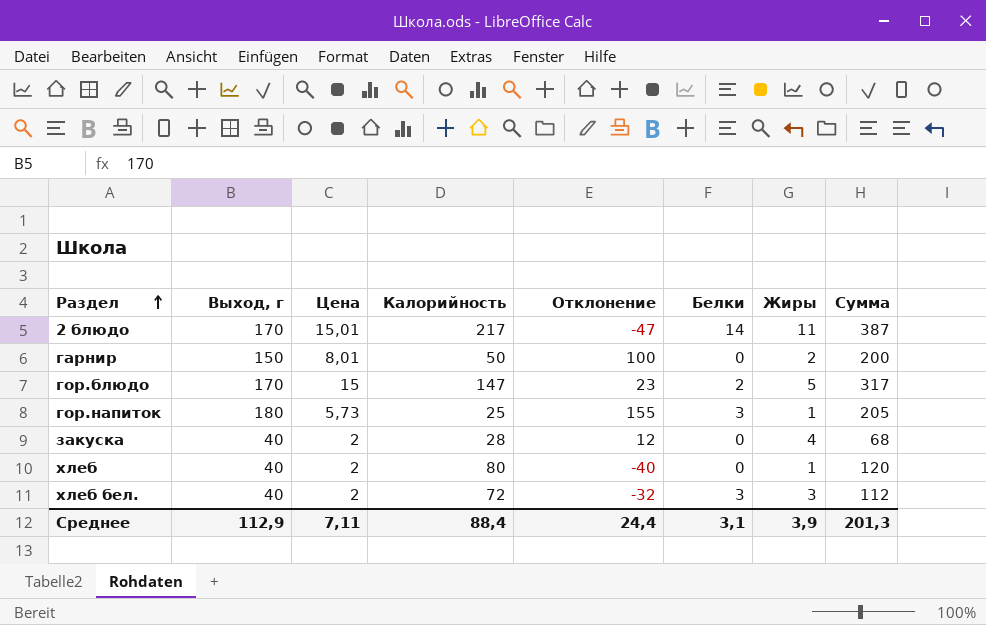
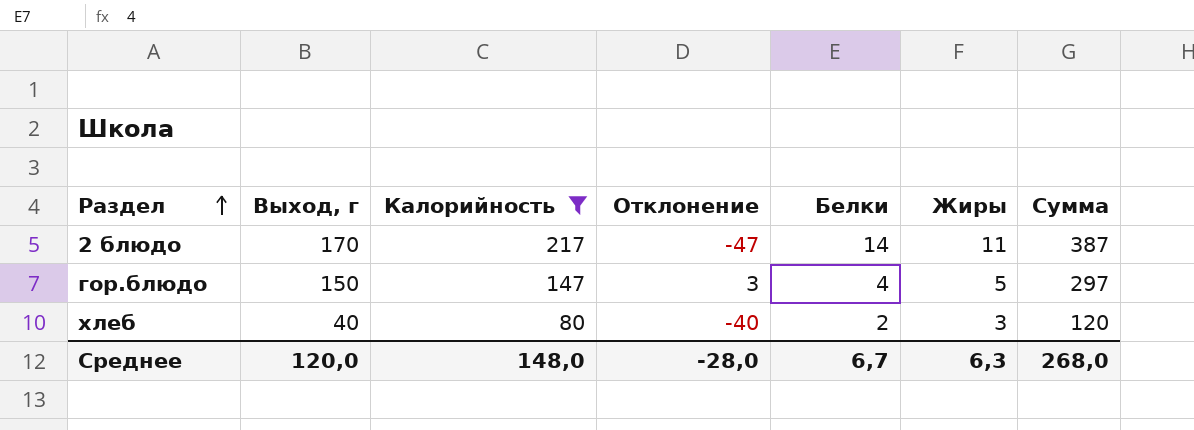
filter: none -> Калорийность >= 80
column Цена | position: 3 -> none
гор.блюдо | Выход, г: 170 -> 150
гор.блюдо | Отклонение: 23 -> 3
гор.блюдо | Белки: 2 -> 4
гор.блюдо | Сумма: 317 -> 297
хлеб | Белки: 0 -> 2
хлеб | Жиры: 1 -> 3
Среднее | Выход, г: 112,9 -> 120,0
Среднее | Калорийность: 88,4 -> 148,0
Среднее | Отклонение: 24,4 -> -28,0
Среднее | Белки: 3,1 -> 6,7
Среднее | Жиры: 3,9 -> 6,3
Среднее | Сумма: 201,3 -> 268,0

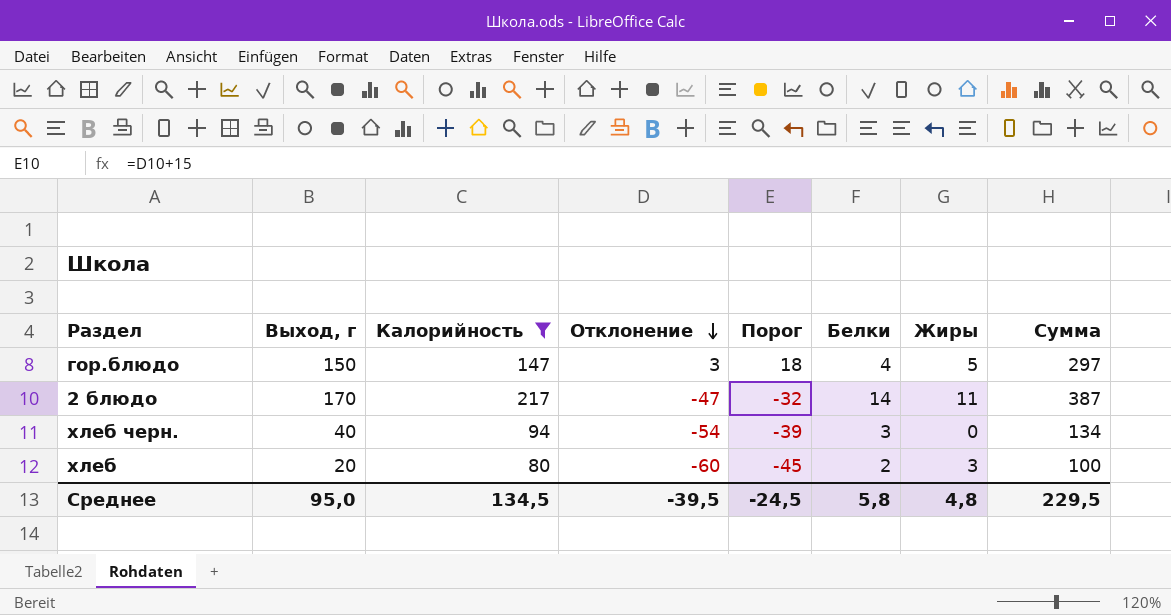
row order: Раздел ascending -> Отклонение descending
column Порог | formula: none -> [Отклонение] + 15
row хлеб черн.: none -> 40 | 94 | -54 | -39 | 3 | 0 | 134
хлеб | Выход, г: 40 -> 20
хлеб | Отклонение: -40 -> -60
хлеб | Сумма: 120 -> 100
Среднее | Выход, г: 120,0 -> 95,0
Среднее | Калорийность: 148,0 -> 134,5
Среднее | Отклонение: -28,0 -> -39,5
Среднее | Белки: 6,7 -> 5,8
Среднее | Жиры: 6,3 -> 4,8
Среднее | Сумма: 268,0 -> 229,5

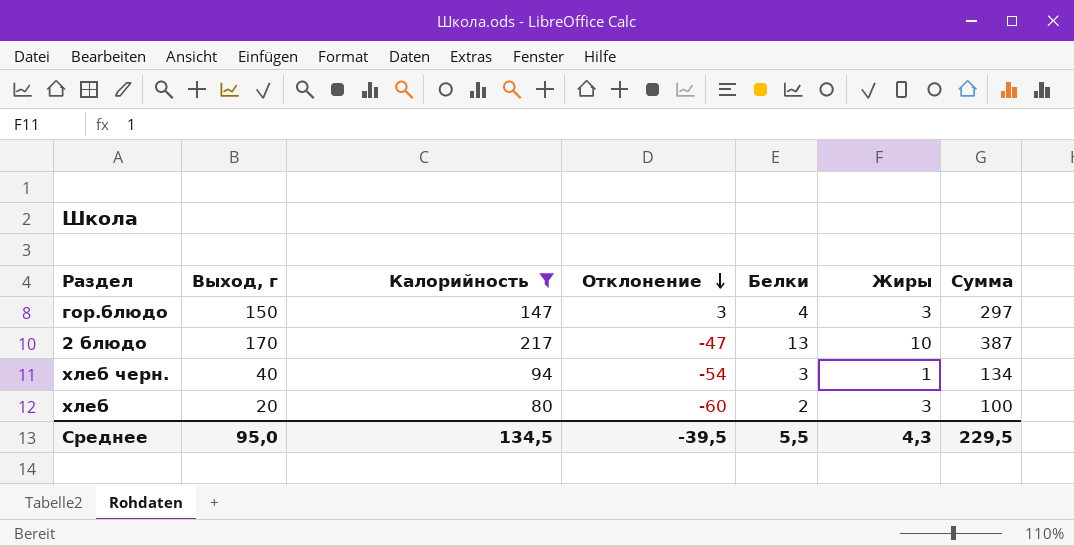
column Порог | formula: [Отклонение] + 15 -> none
гор.блюдо | Жиры: 5 -> 3
2 блюдо | Белки: 14 -> 13
2 блюдо | Жиры: 11 -> 10
хлеб черн. | Жиры: 0 -> 1
Среднее | Белки: 5,8 -> 5,5
Среднее | Жиры: 4,8 -> 4,3

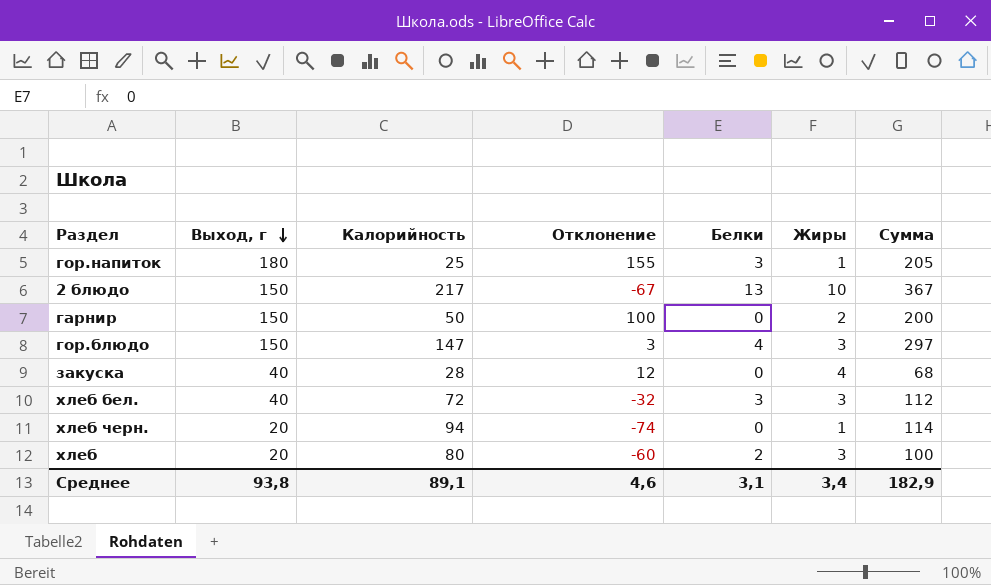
filter: Калорийность >= 80 -> none
row order: Отклонение descending -> Выход, г descending
2 блюдо | Выход, г: 170 -> 150
2 блюдо | Отклонение: -47 -> -67
2 блюдо | Сумма: 387 -> 367
хлеб черн. | Выход, г: 40 -> 20
хлеб черн. | Отклонение: -54 -> -74
хлеб черн. | Белки: 3 -> 0
хлеб черн. | Сумма: 134 -> 114
Среднее | Выход, г: 95,0 -> 93,8
Среднее | Калорийность: 134,5 -> 89,1
Среднее | Отклонение: -39,5 -> 4,6
Среднее | Белки: 5,5 -> 3,1
Среднее | Жиры: 4,3 -> 3,4
Среднее | Сумма: 229,5 -> 182,9

